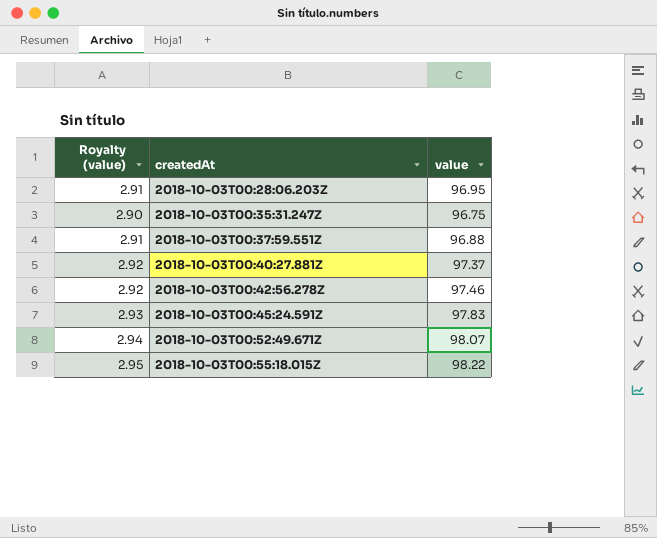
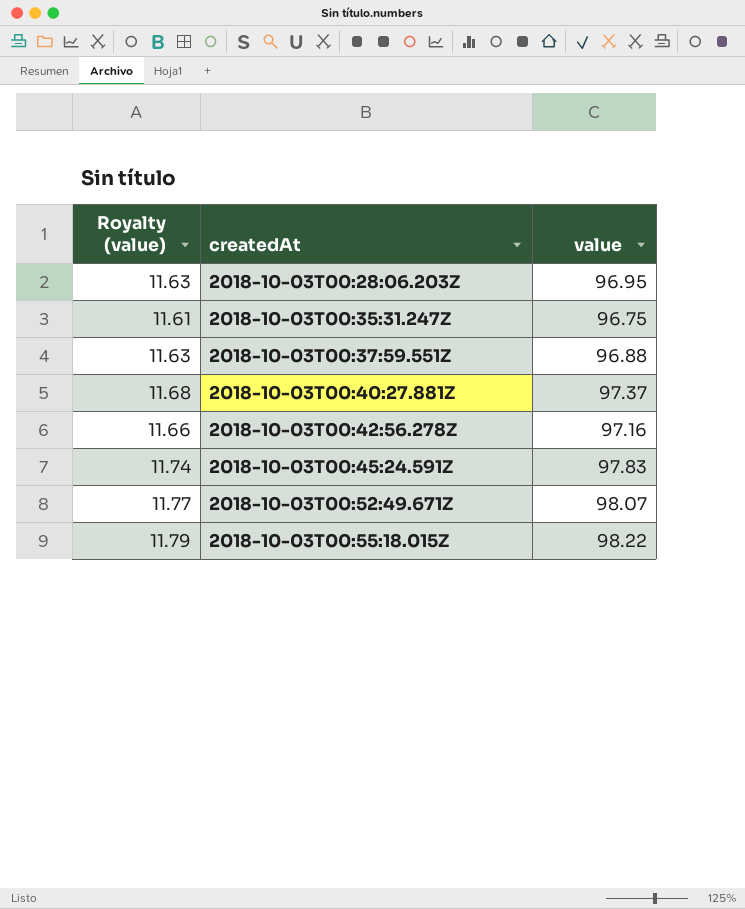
column Royalty (value) | formula: [value] * 0.03 -> [value] * 0.12
2018-10-03T00:42:56.278Z | value: 97.46 -> 97.16

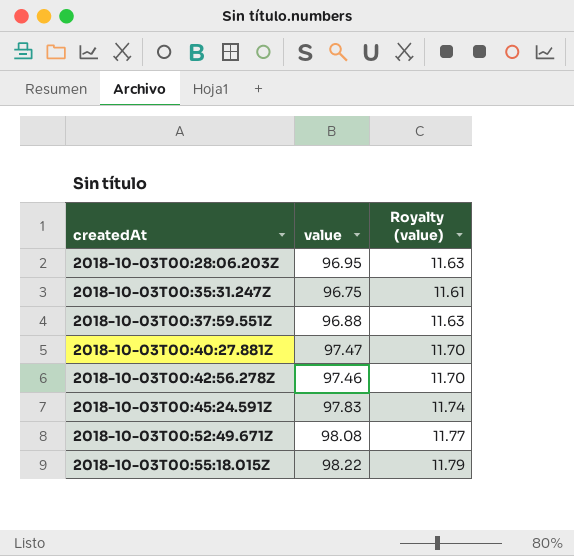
column Royalty (value) | position: 1 -> 3
2018-10-03T00:40:27.881Z | value: 97.37 -> 97.47
2018-10-03T00:40:27.881Z | Royalty (value): 11.68 -> 11.70
2018-10-03T00:42:56.278Z | value: 97.16 -> 97.46
2018-10-03T00:42:56.278Z | Royalty (value): 11.66 -> 11.70
2018-10-03T00:52:49.671Z | value: 98.07 -> 98.08

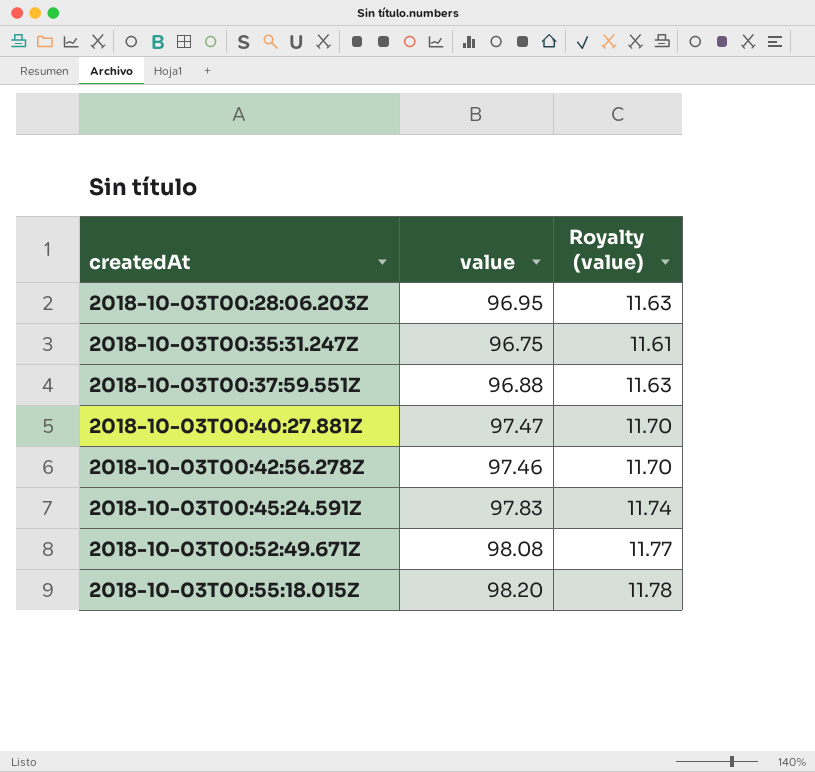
2018-10-03T00:55:18.015Z | value: 98.22 -> 98.20
2018-10-03T00:55:18.015Z | Royalty (value): 11.79 -> 11.78

